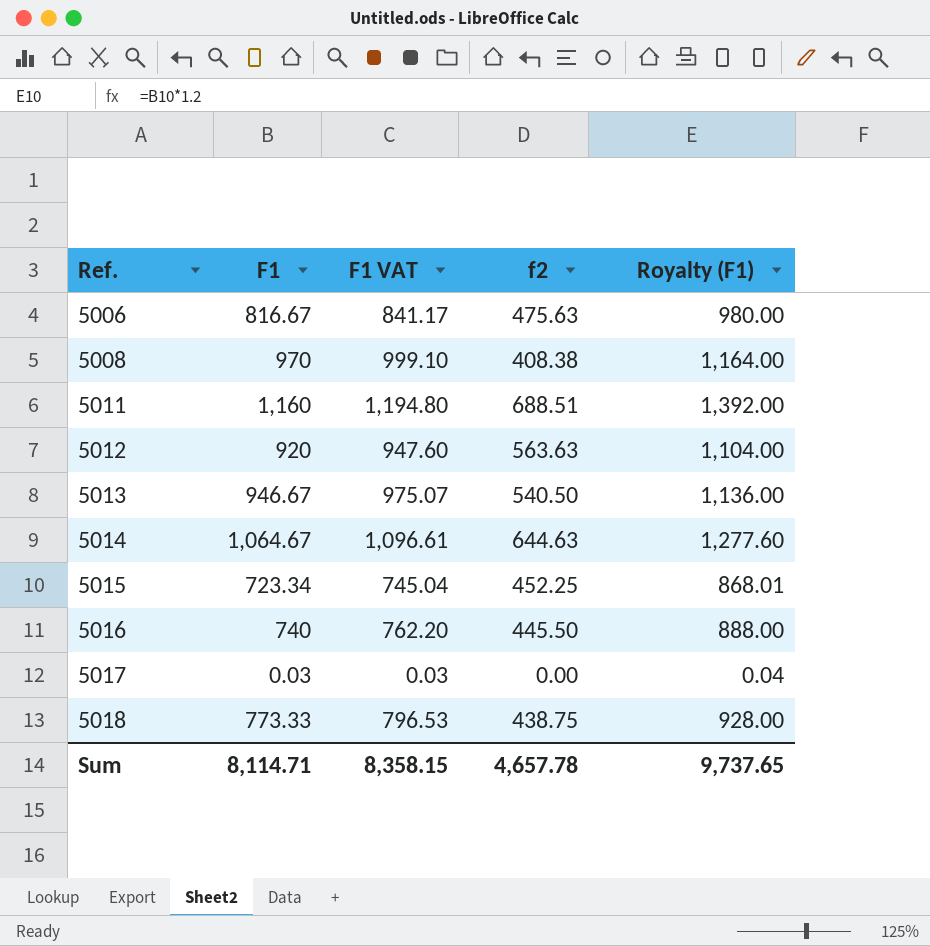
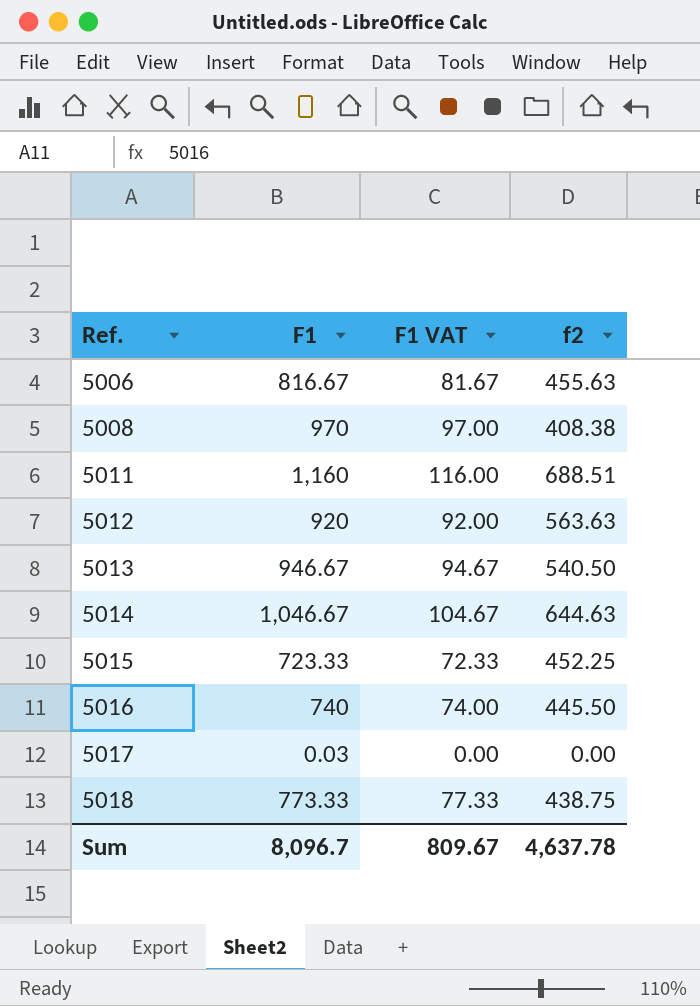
column Royalty (F1) | formula: [F1] * 1.2 -> none
column F1 VAT | formula: [F1] * 1.03 -> [F1] * 0.1
5006 | f2: 475.63 -> 455.63
5014 | F1: 1,064.67 -> 1,046.67
5015 | F1: 723.34 -> 723.33
Sum | F1: 8,114.71 -> 8,096.7
Sum | F1 VAT: 8,358.15 -> 809.67
Sum | f2: 4,657.78 -> 4,637.78

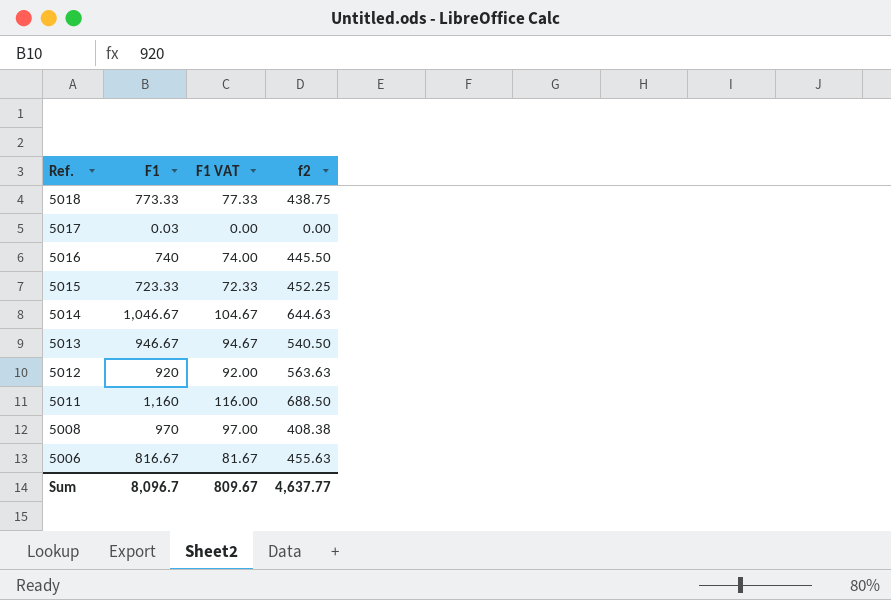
row order: Ref. ascending -> Ref. descending
5011 | f2: 688.51 -> 688.50
Sum | f2: 4,637.78 -> 4,637.77

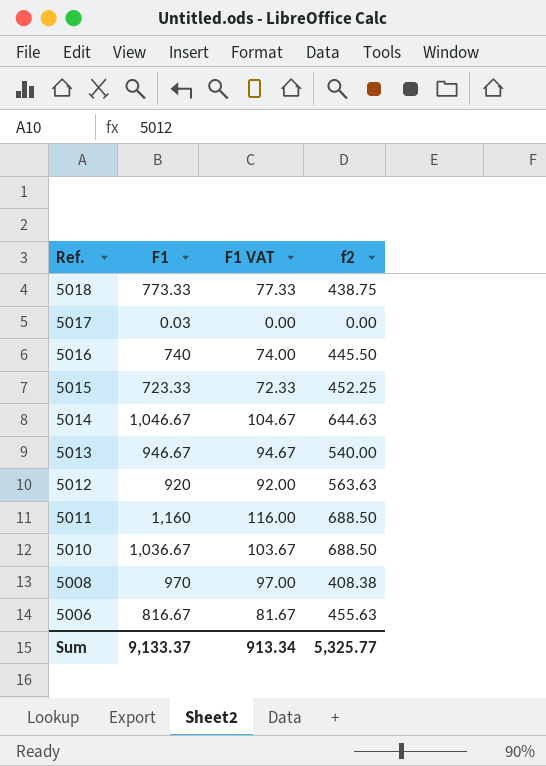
5013 | f2: 540.50 -> 540.00
row 5010: none -> 1,036.67 | 103.67 | 688.50
Sum | F1: 8,096.7 -> 9,133.37
Sum | F1 VAT: 809.67 -> 913.34
Sum | f2: 4,637.77 -> 5,325.77

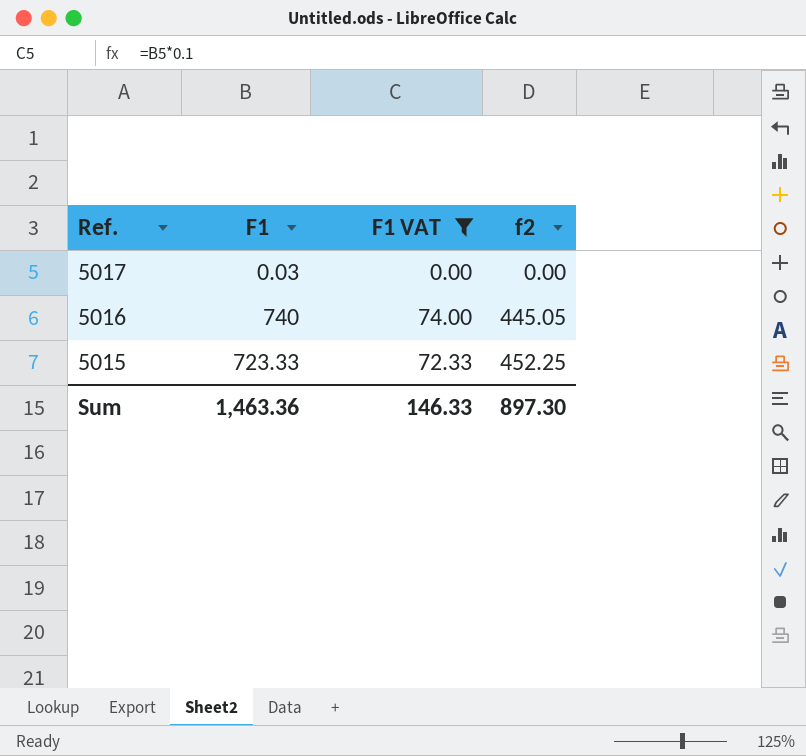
filter: none -> F1 VAT <= 74.00
5016 | f2: 445.50 -> 445.05
Sum | F1: 9,133.37 -> 1,463.36
Sum | F1 VAT: 913.34 -> 146.33
Sum | f2: 5,325.77 -> 897.30

